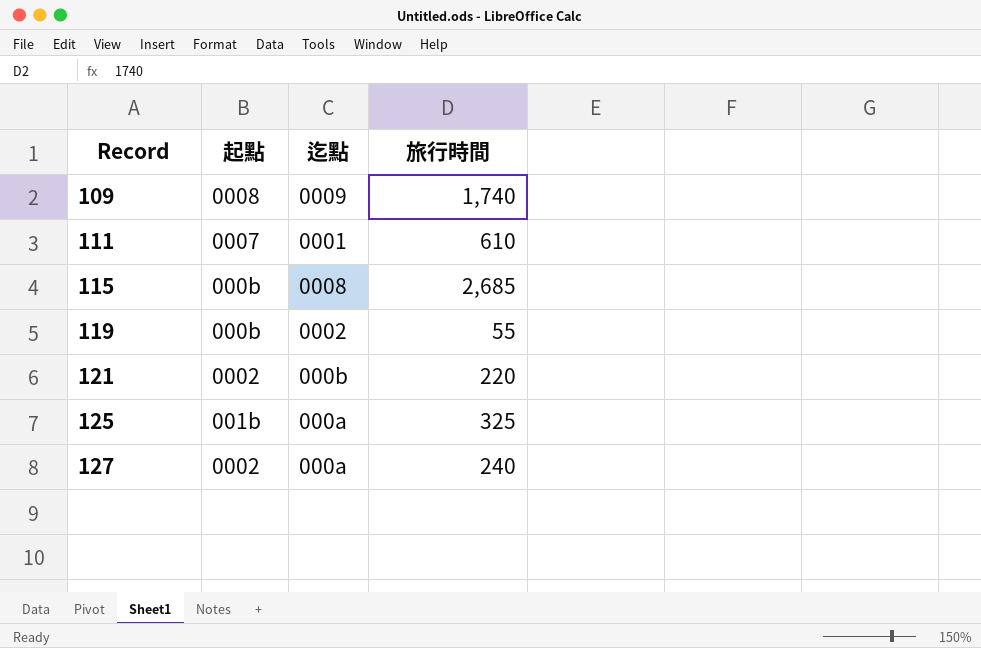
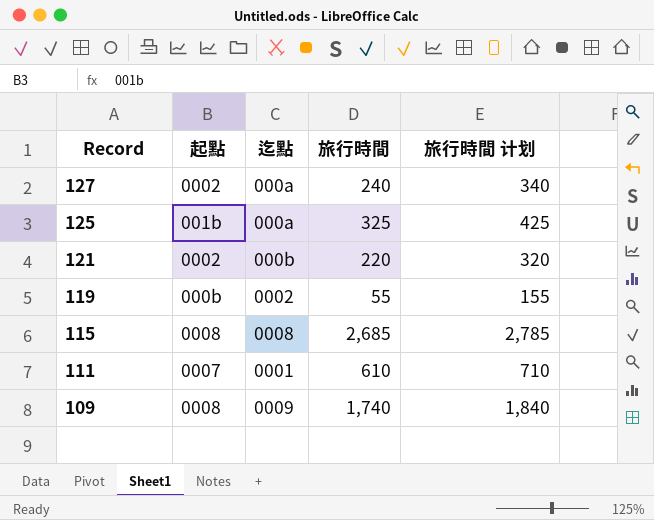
row order: Record ascending -> Record descending
column 旅行時間 计划 | formula: none -> [旅行時間] + 100
115 | 起點: 000b -> 0008

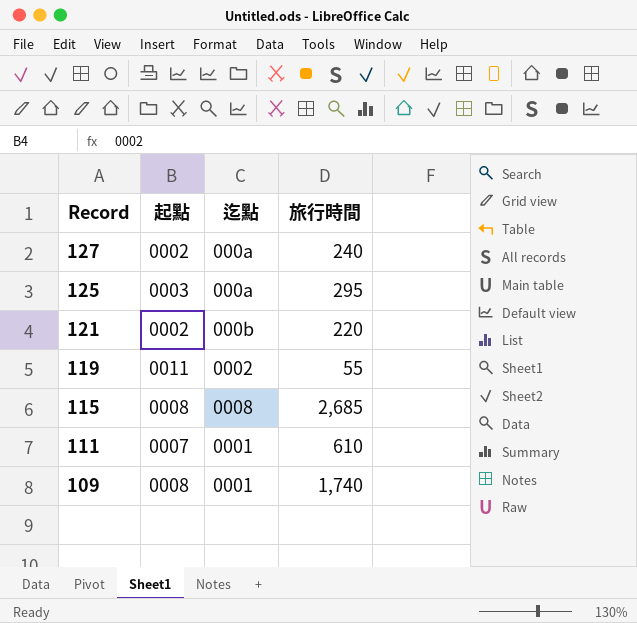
column 旅行時間 计划 | formula: [旅行時間] + 100 -> none
125 | 起點: 001b -> 0003
125 | 旅行時間: 325 -> 295
119 | 起點: 000b -> 0011
109 | 迄點: 0009 -> 0001

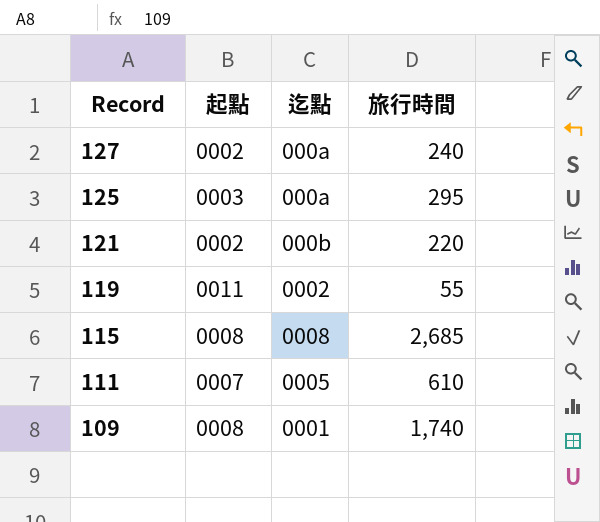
111 | 迄點: 0001 -> 0005

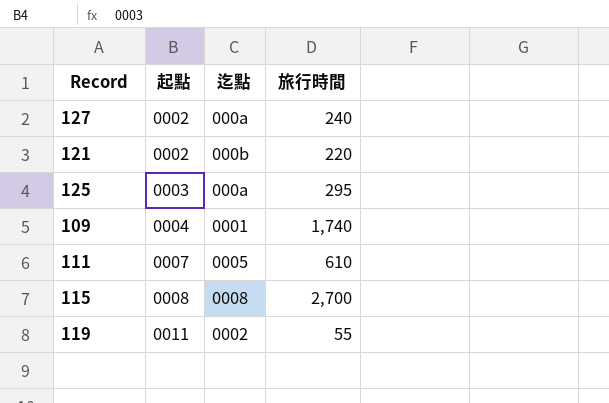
row order: Record descending -> 起點 ascending
109 | 起點: 0008 -> 0004
115 | 旅行時間: 2,685 -> 2,700

